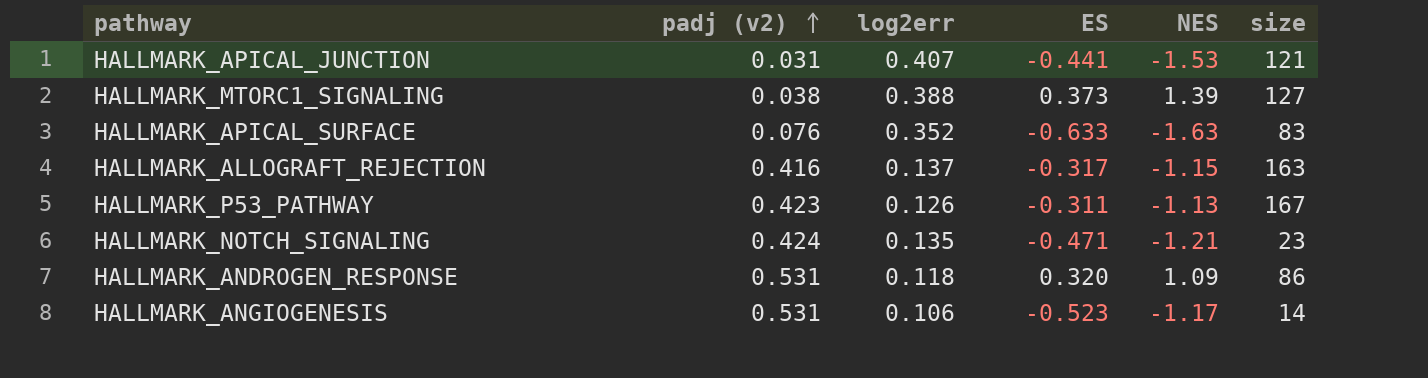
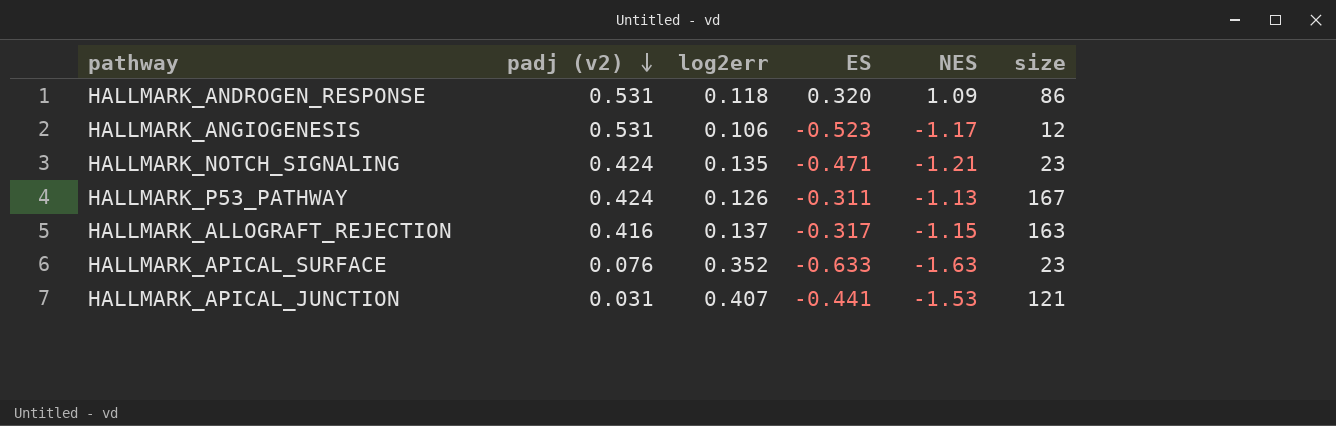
row order: padj (v2) ascending -> padj (v2) descending
row HALLMARK_MTORC1_SIGNALING: 0.038 | 0.388 | 0.373 | 1.39 | 127 -> none
HALLMARK_ANGIOGENESIS | size: 14 -> 12
HALLMARK_P53_PATHWAY | padj (v2): 0.423 -> 0.424
HALLMARK_APICAL_SURFACE | size: 83 -> 23

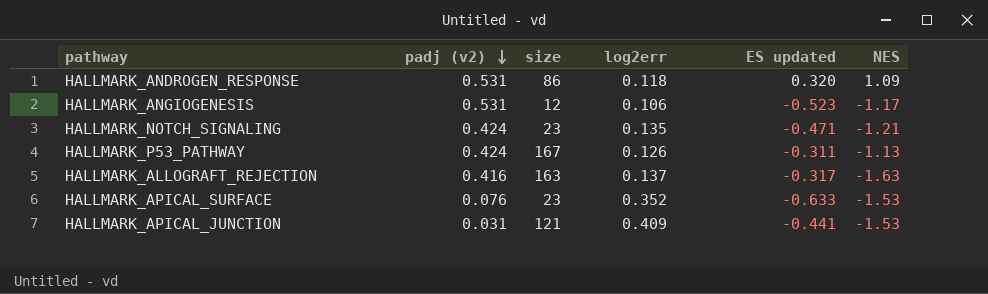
column size | position: 6 -> 3
column name: ES -> ES updated
HALLMARK_ALLOGRAFT_REJECTION | NES: -1.15 -> -1.63
HALLMARK_APICAL_SURFACE | NES: -1.63 -> -1.53
HALLMARK_APICAL_JUNCTION | log2err: 0.407 -> 0.409

